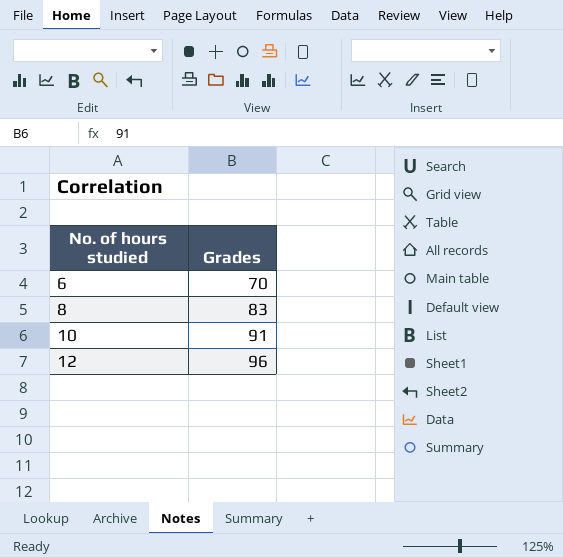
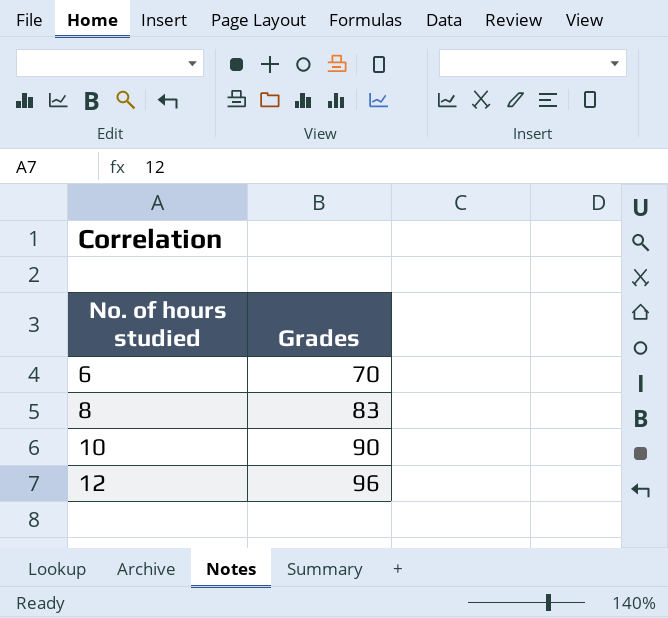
10 | Grades: 91 -> 90

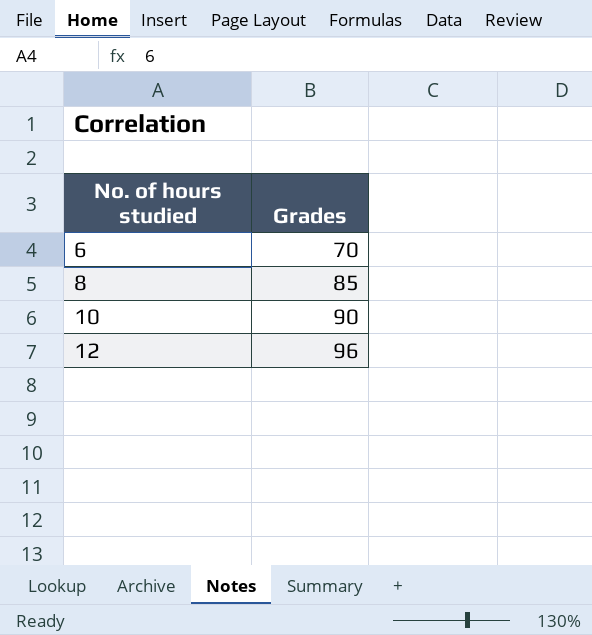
8 | Grades: 83 -> 85

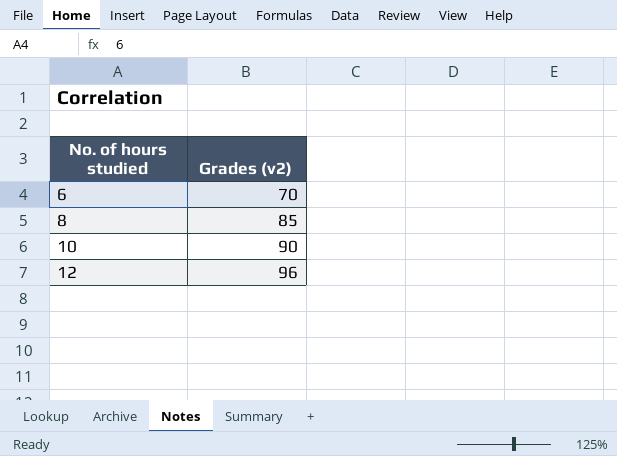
column name: Grades -> Grades (v2)

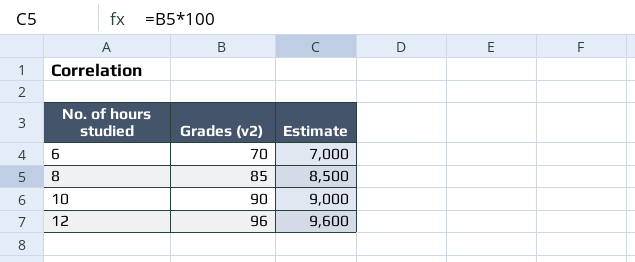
column Estimate | formula: none -> [Grades (v2)] * 100

